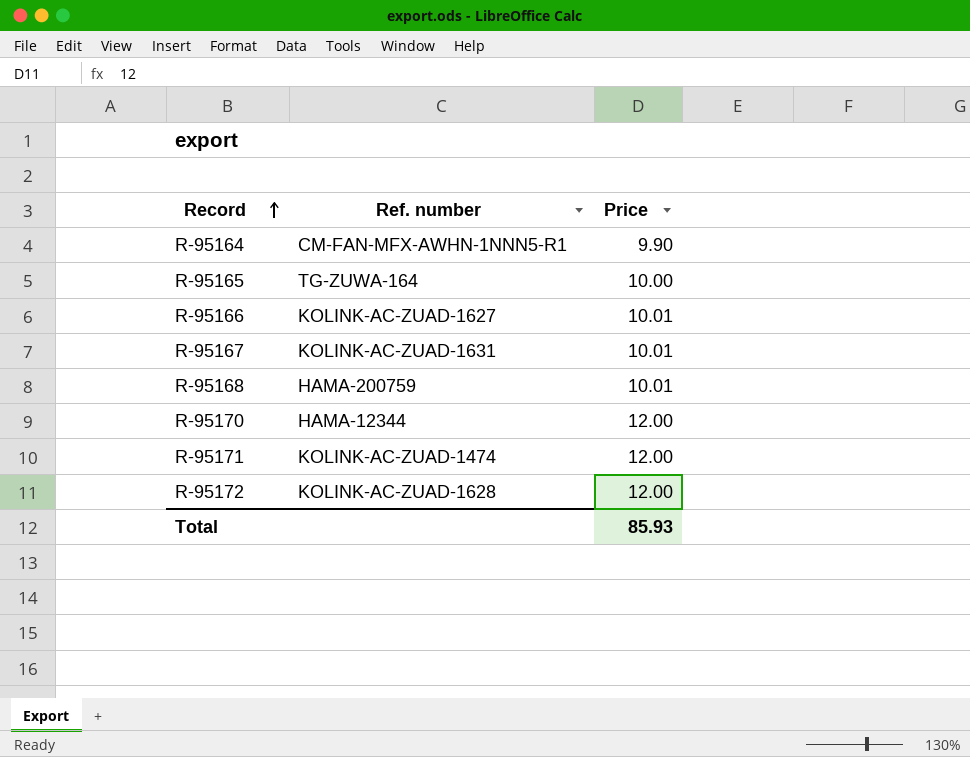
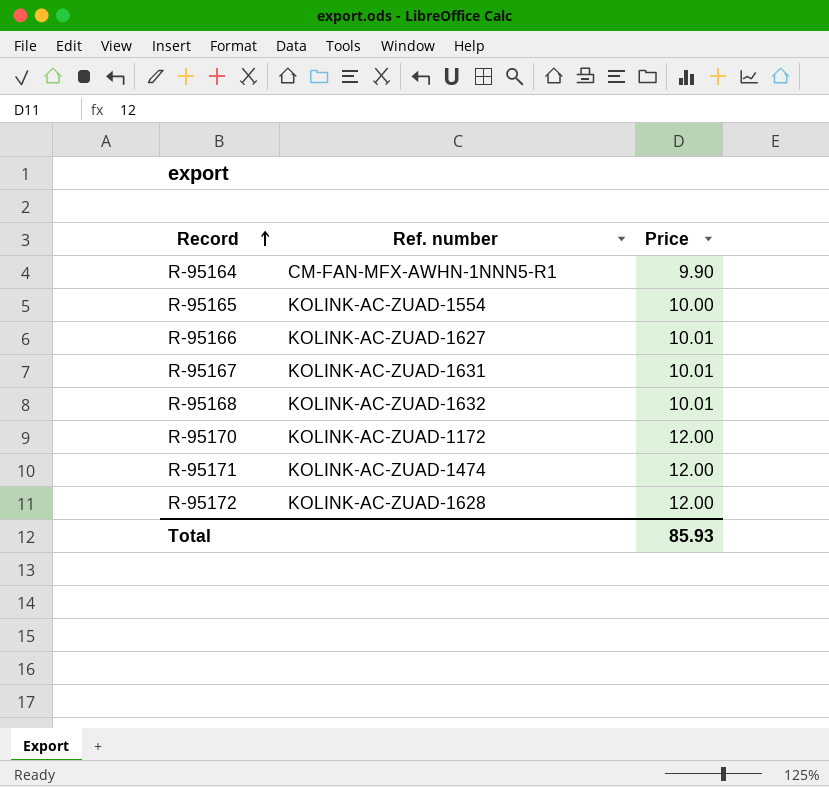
R-95165 | Ref. number: TG-ZUWA-164 -> KOLINK-AC-ZUAD-1554
R-95168 | Ref. number: HAMA-200759 -> KOLINK-AC-ZUAD-1632
R-95170 | Ref. number: HAMA-12344 -> KOLINK-AC-ZUAD-1172

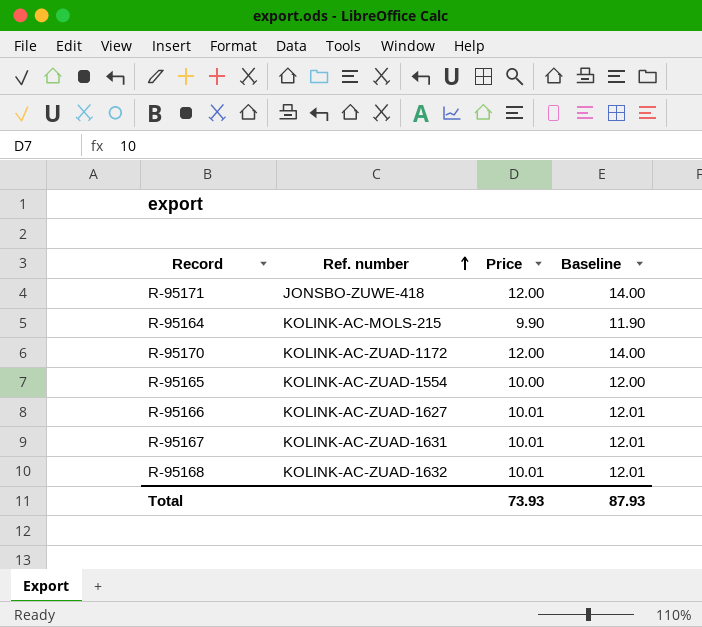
row order: Record ascending -> Ref. number ascending
column Baseline | formula: none -> [Price] + 2
row R-95172: KOLINK-AC-ZUAD-1628 | 12.00 -> none
R-95171 | Ref. number: KOLINK-AC-ZUAD-1474 -> JONSBO-ZUWE-418
R-95164 | Ref. number: CM-FAN-MFX-AWHN-1NNN5-R1 -> KOLINK-AC-MOLS-215
Total | Price: 85.93 -> 73.93

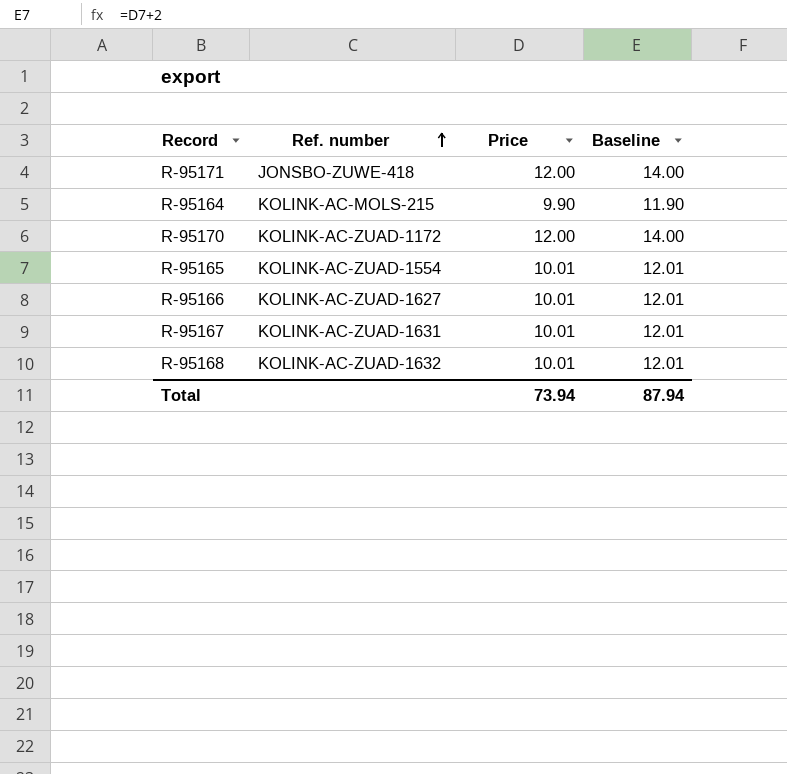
R-95165 | Price: 10.00 -> 10.01
R-95165 | Baseline: 12.00 -> 12.01
Total | Price: 73.93 -> 73.94
Total | Baseline: 87.93 -> 87.94

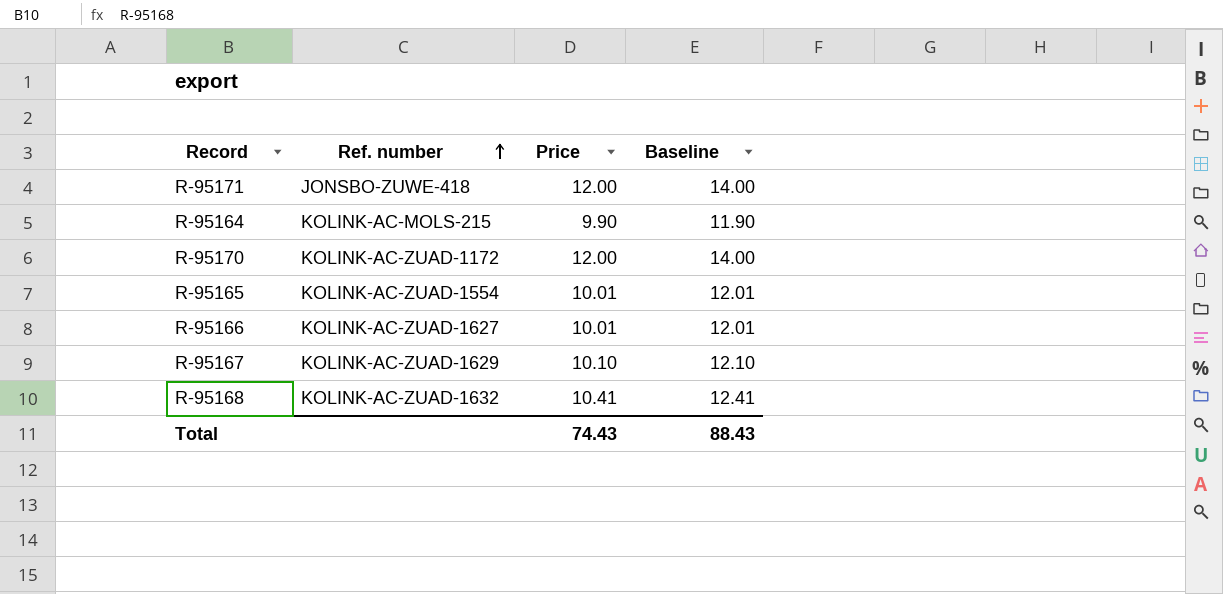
R-95167 | Ref. number: KOLINK-AC-ZUAD-1631 -> KOLINK-AC-ZUAD-1629
R-95167 | Price: 10.01 -> 10.10
R-95167 | Baseline: 12.01 -> 12.10
R-95168 | Price: 10.01 -> 10.41
R-95168 | Baseline: 12.01 -> 12.41
Total | Price: 73.94 -> 74.43
Total | Baseline: 87.94 -> 88.43

